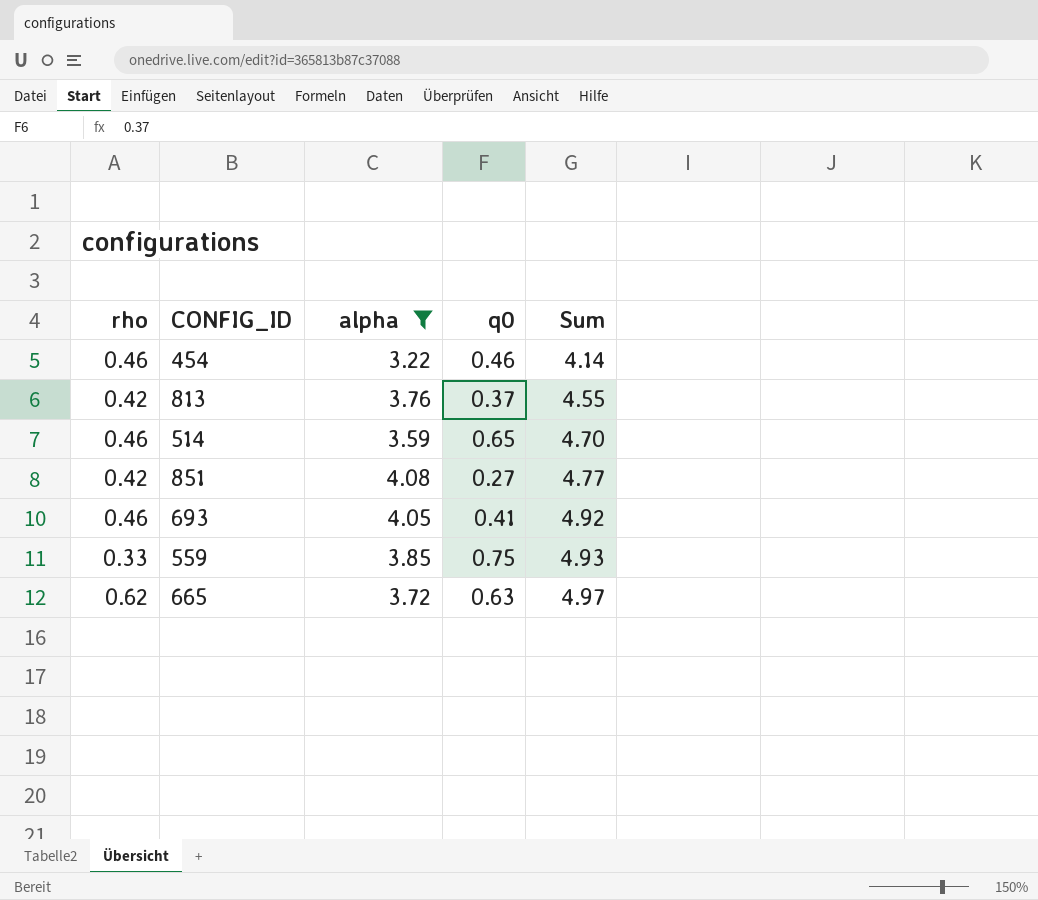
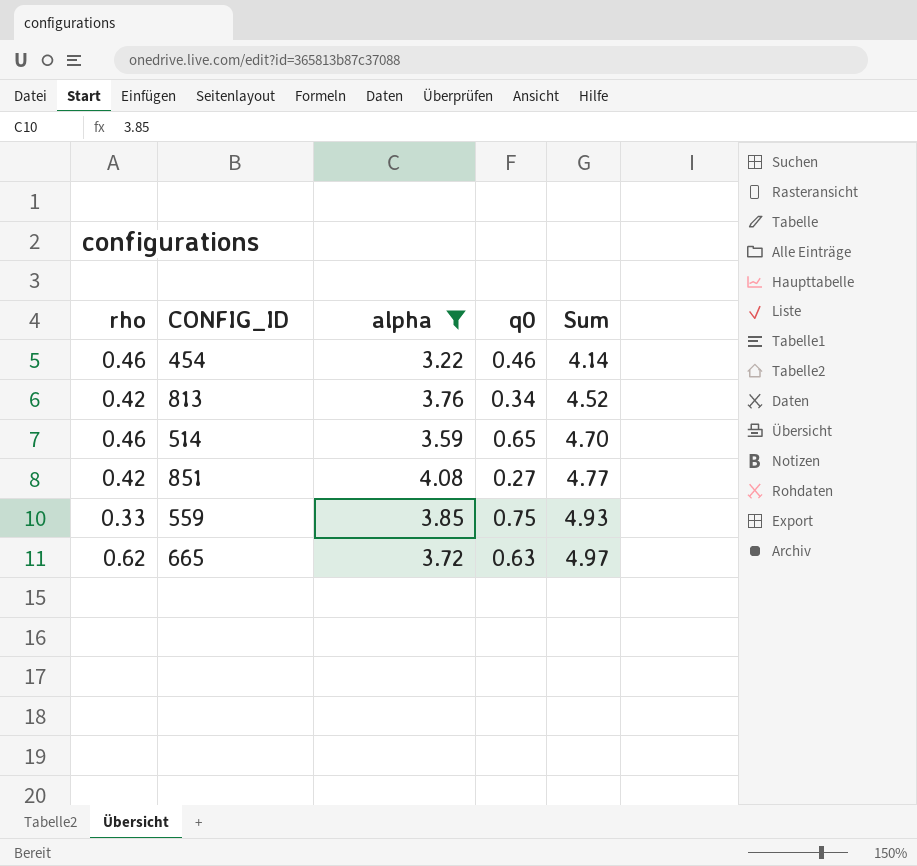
row 693: 0.46 | 4.05 | 0.41 | 4.92 -> none
813 | q0: 0.37 -> 0.34
813 | Sum: 4.55 -> 4.52

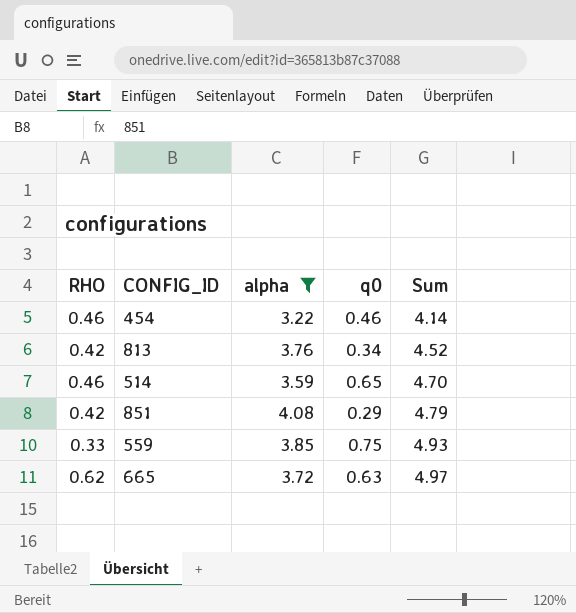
column name: rho -> RHO
851 | q0: 0.27 -> 0.29
851 | Sum: 4.77 -> 4.79

